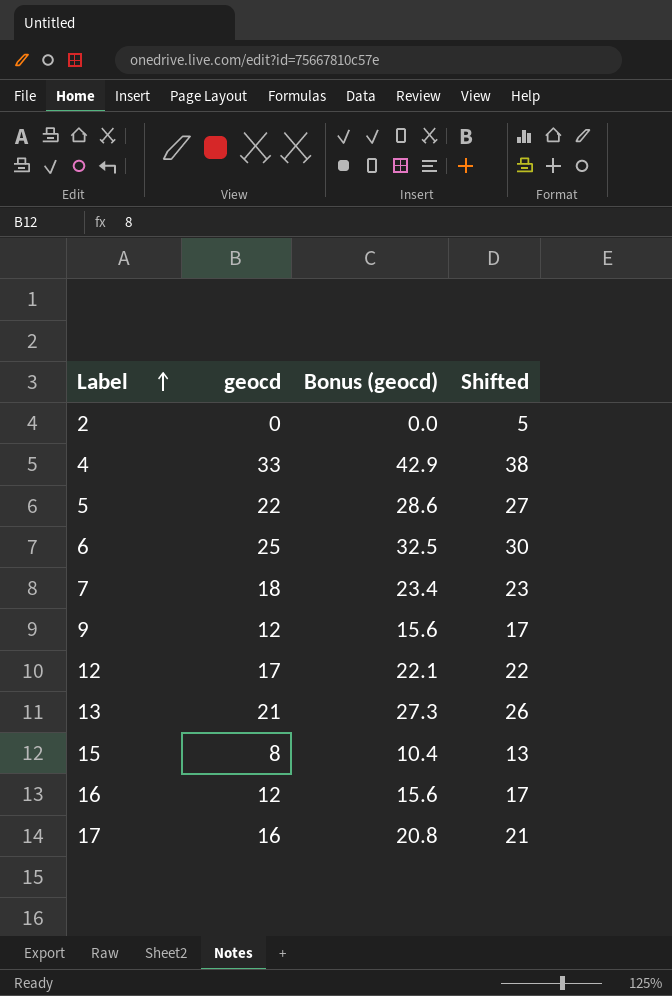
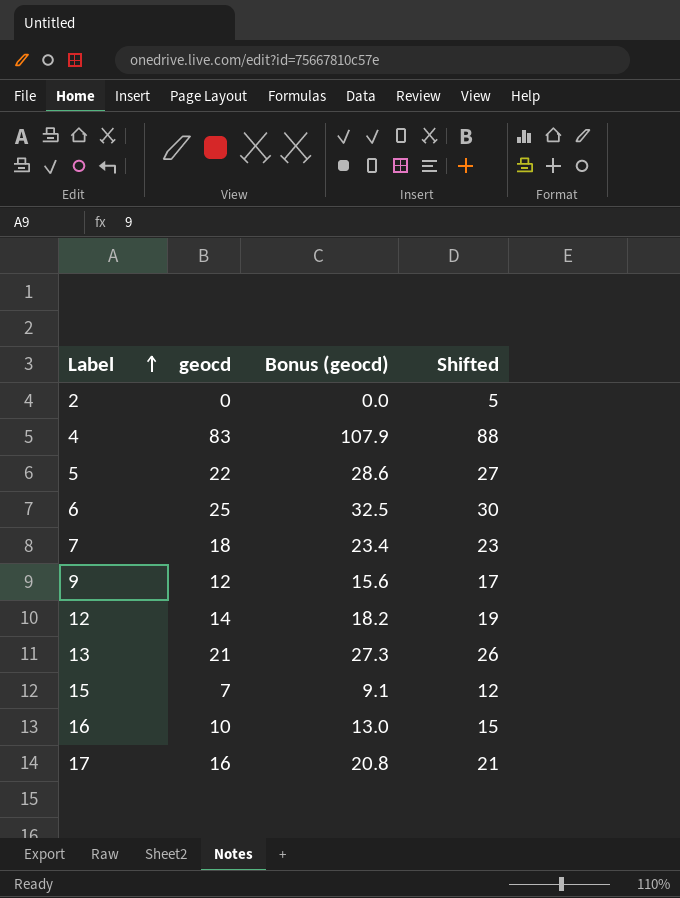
4 | geocd: 33 -> 83
4 | Bonus (geocd): 42.9 -> 107.9
4 | Shifted: 38 -> 88
12 | geocd: 17 -> 14
12 | Bonus (geocd): 22.1 -> 18.2
12 | Shifted: 22 -> 19
15 | geocd: 8 -> 7
15 | Bonus (geocd): 10.4 -> 9.1
15 | Shifted: 13 -> 12
16 | geocd: 12 -> 10
16 | Bonus (geocd): 15.6 -> 13.0
16 | Shifted: 17 -> 15

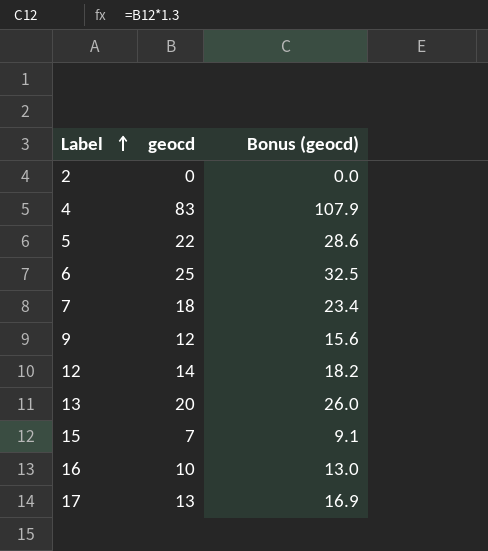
column Shifted | formula: [geocd] + 5 -> none
13 | geocd: 21 -> 20
13 | Bonus (geocd): 27.3 -> 26.0
17 | geocd: 16 -> 13
17 | Bonus (geocd): 20.8 -> 16.9

